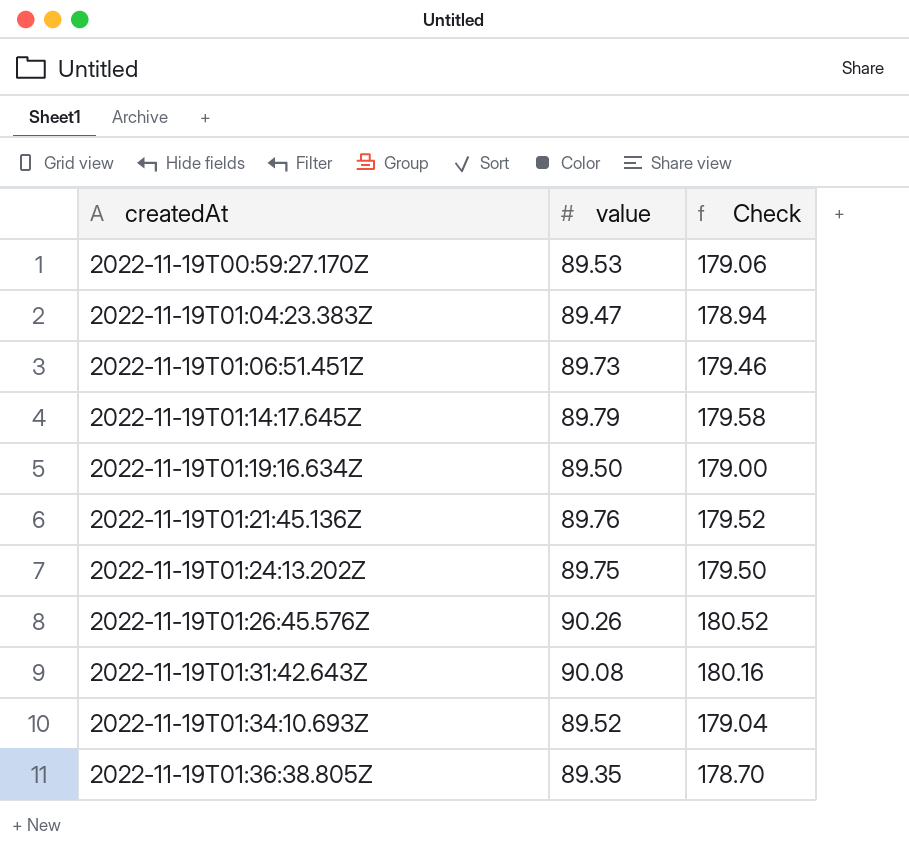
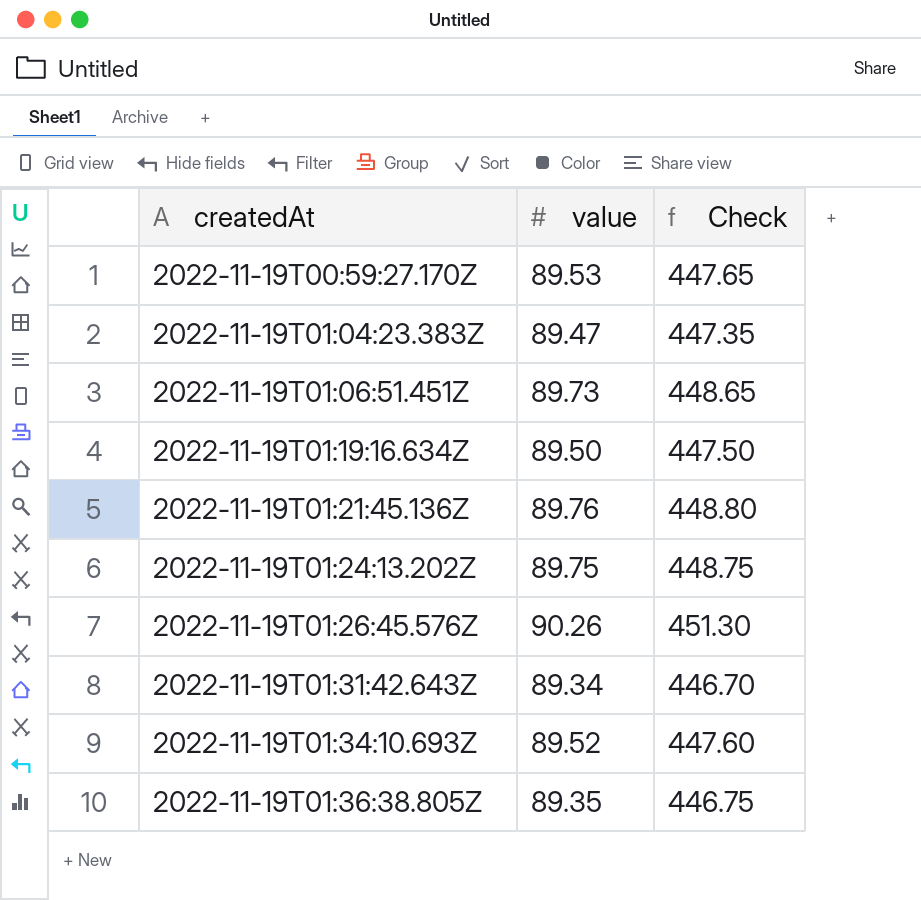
column Check | formula: [value] * 2 -> [value] * 5
row 2022-11-19T01:14:17.645Z: 89.79 | 179.58 -> none
2022-11-19T01:31:42.643Z | value: 90.08 -> 89.34

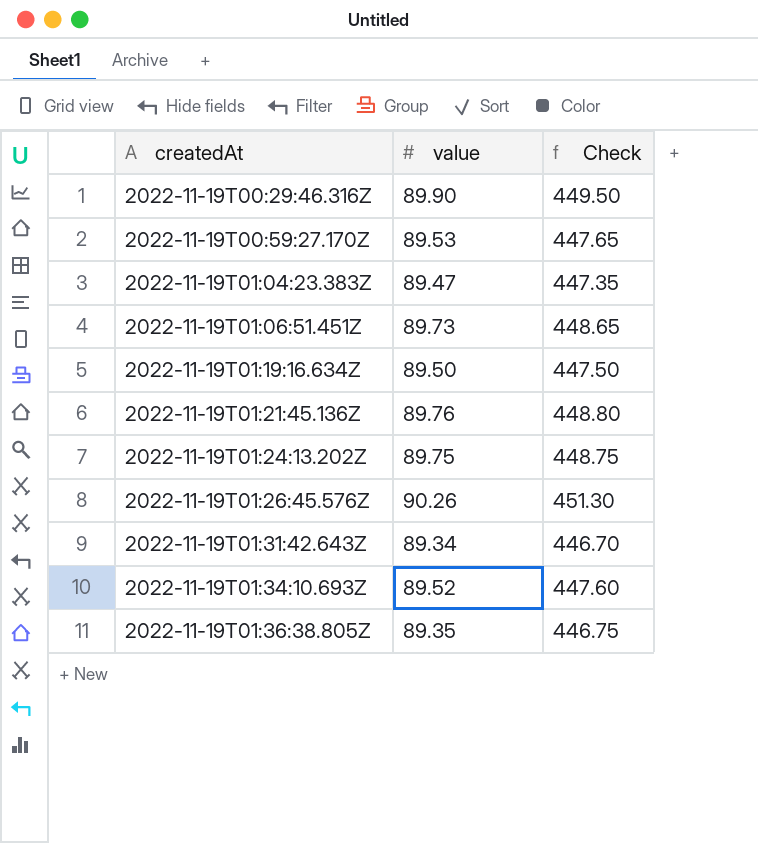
row 2022-11-19T00:29:46.316Z: none -> 89.90 | 449.50

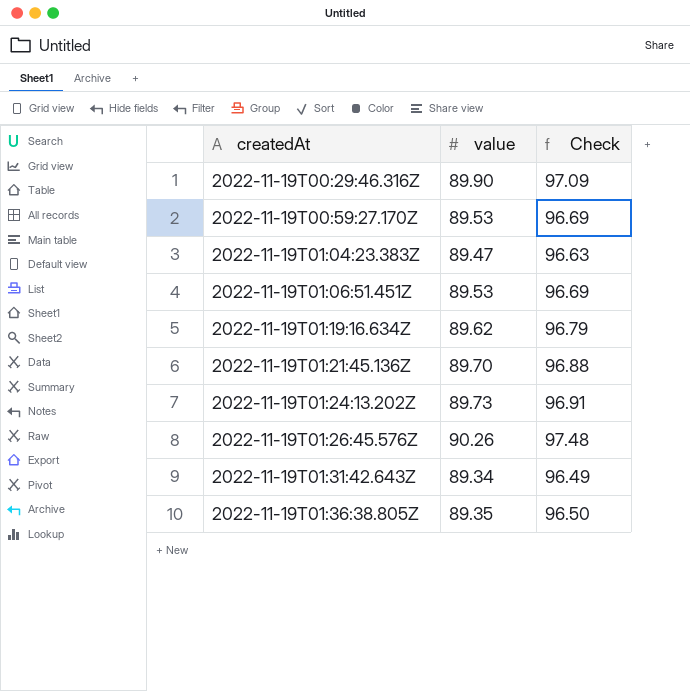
column Check | formula: [value] * 5 -> [value] * 1.08
row 2022-11-19T01:34:10.693Z: 89.52 | 447.60 -> none
2022-11-19T01:06:51.451Z | value: 89.73 -> 89.53
2022-11-19T01:19:16.634Z | value: 89.50 -> 89.62
2022-11-19T01:21:45.136Z | value: 89.76 -> 89.70
2022-11-19T01:24:13.202Z | value: 89.75 -> 89.73

